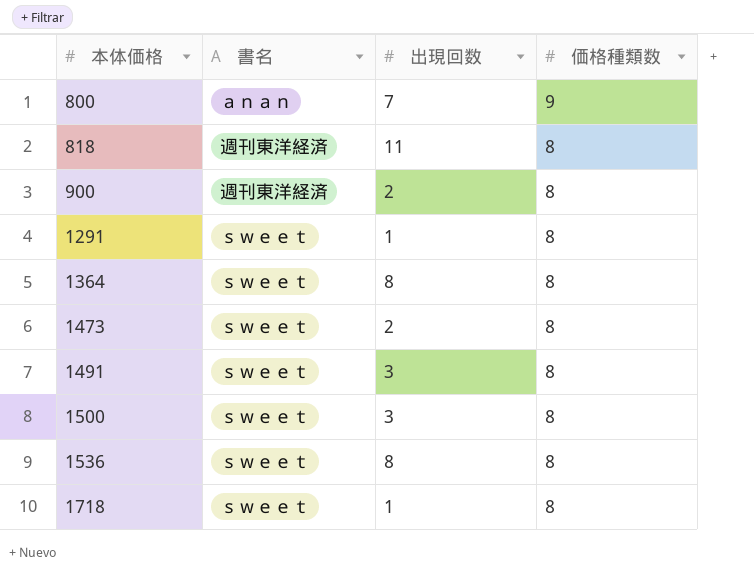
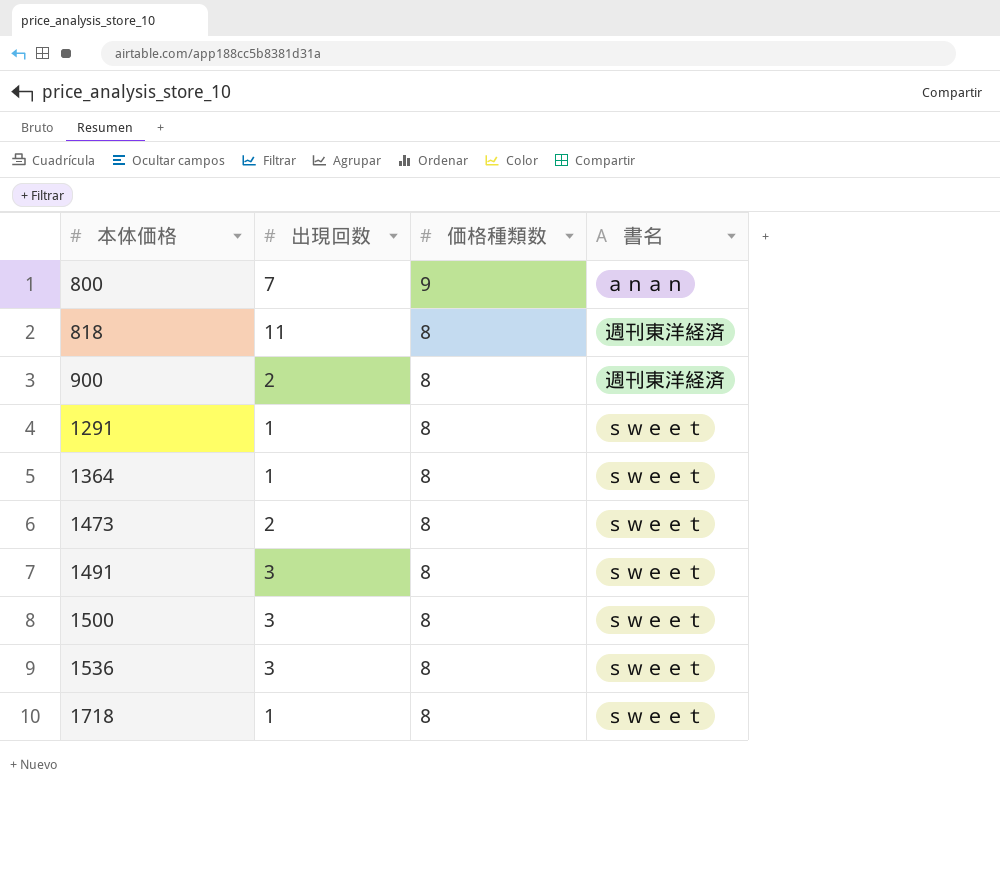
column 書名 | position: 2 -> 4
1364 | 出現回数: 8 -> 1
1536 | 出現回数: 8 -> 3

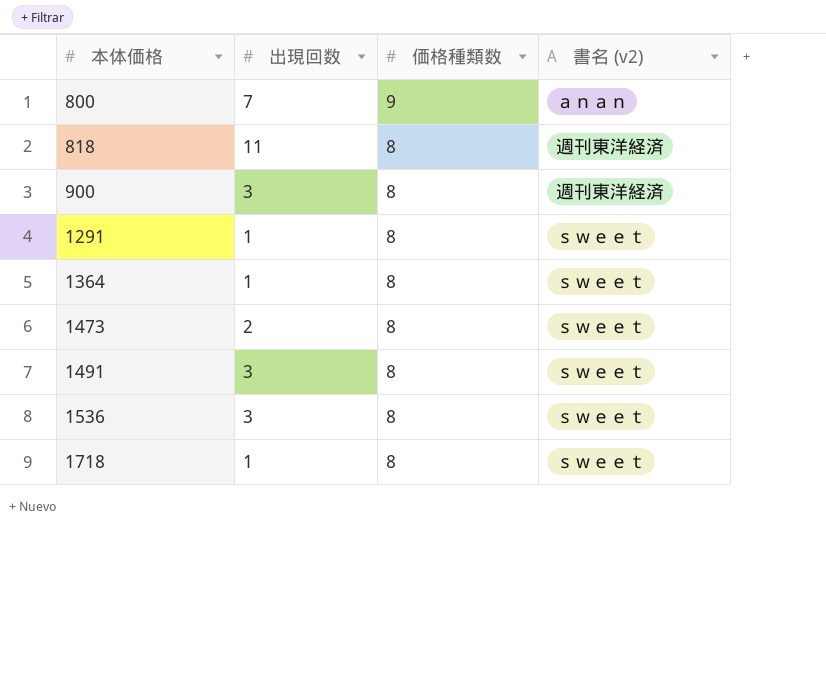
column name: 書名 -> 書名 (v2)
row 1500: 3 | 8 | ｓｗｅｅｔ -> none
900 | 出現回数: 2 -> 3

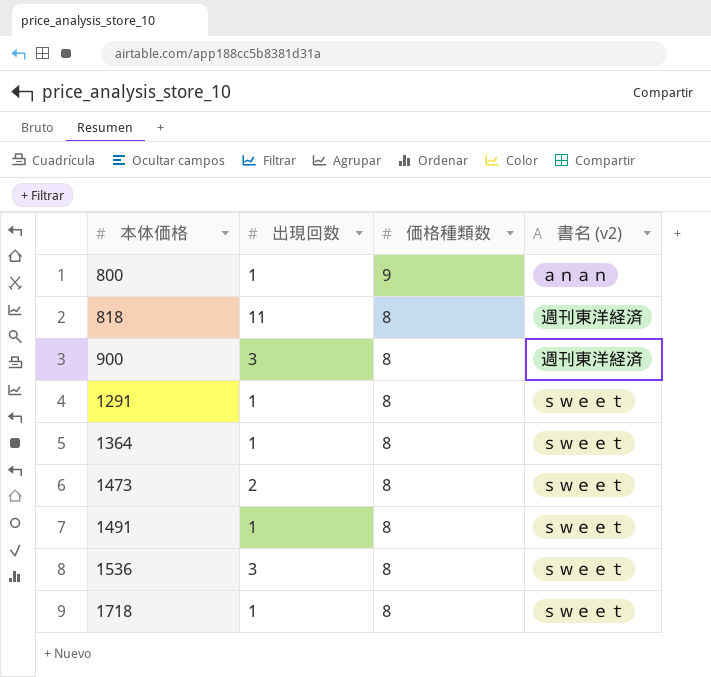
800 | 出現回数: 7 -> 1
1491 | 出現回数: 3 -> 1

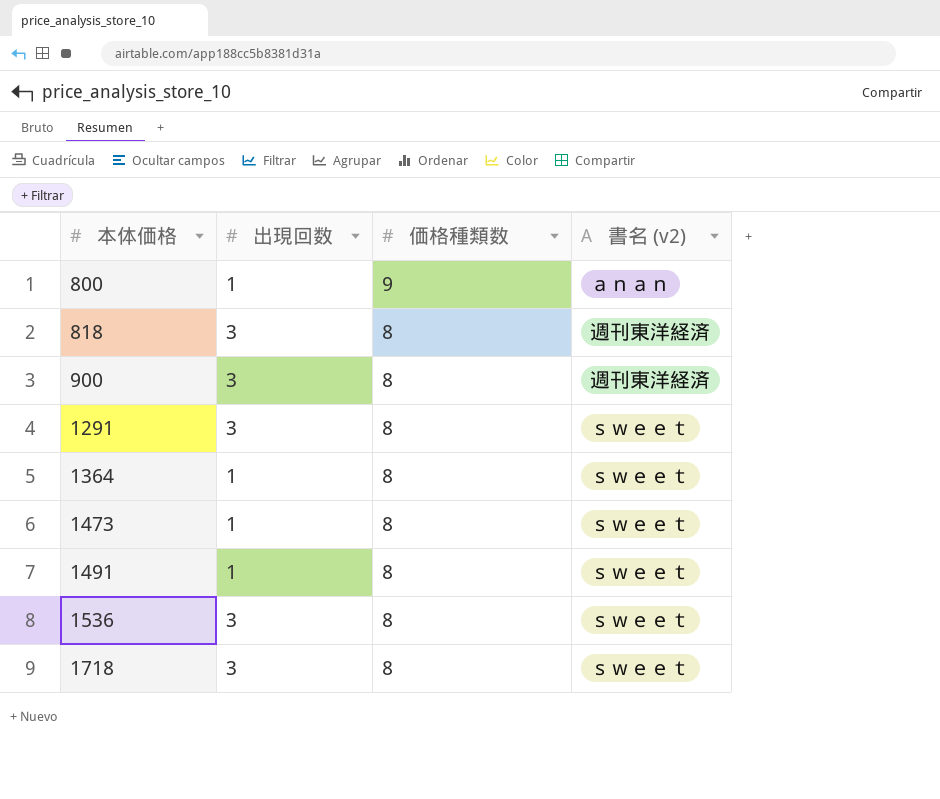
818 | 出現回数: 11 -> 3
1291 | 出現回数: 1 -> 3
1473 | 出現回数: 2 -> 1
1718 | 出現回数: 1 -> 3

